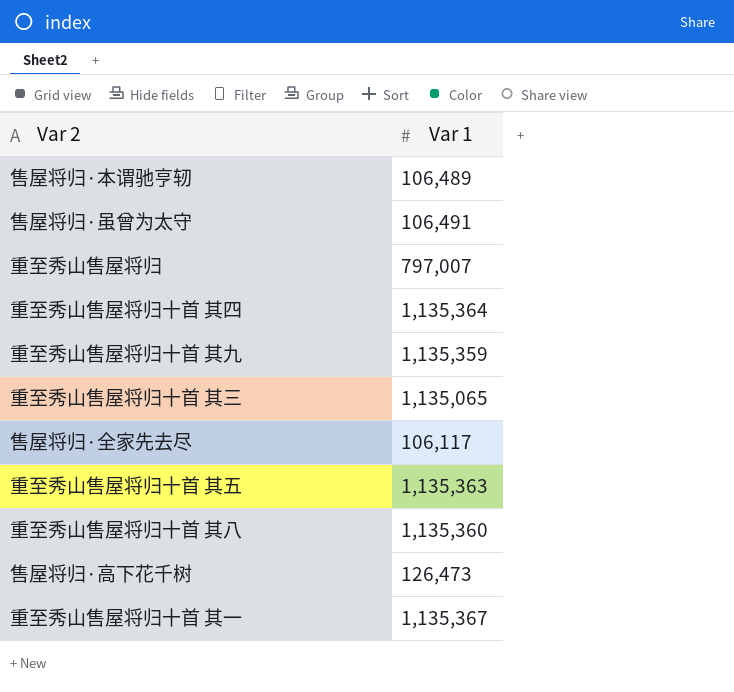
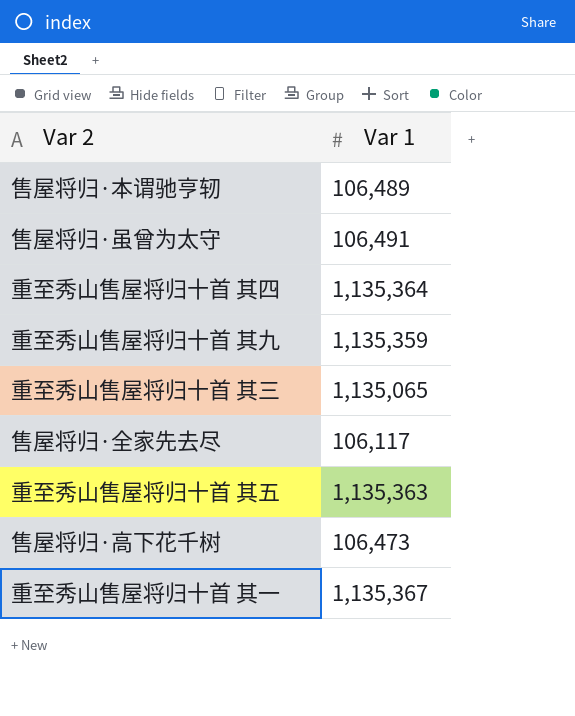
row 重至秀山售屋将归: 797,007 -> none
row 重至秀山售屋将归十首 其八: 1,135,360 -> none
售屋将归·高下花千树 | Var 1: 126,473 -> 106,473

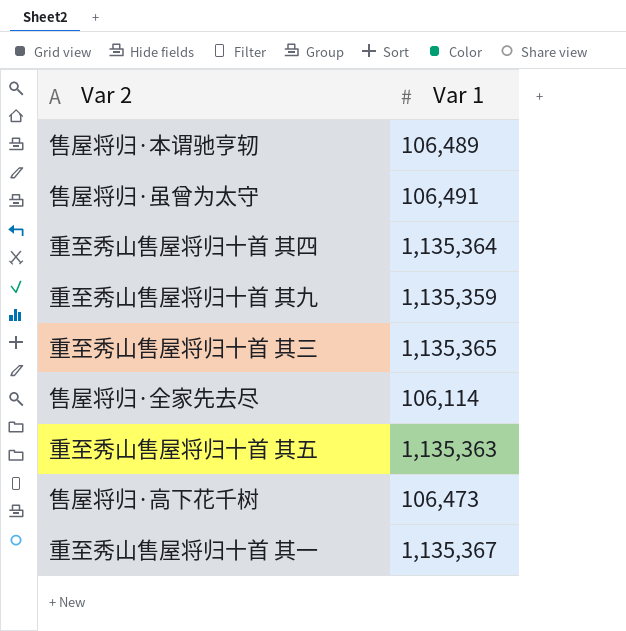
重至秀山售屋将归十首 其三 | Var 1: 1,135,065 -> 1,135,365
售屋将归·全家先去尽 | Var 1: 106,117 -> 106,114

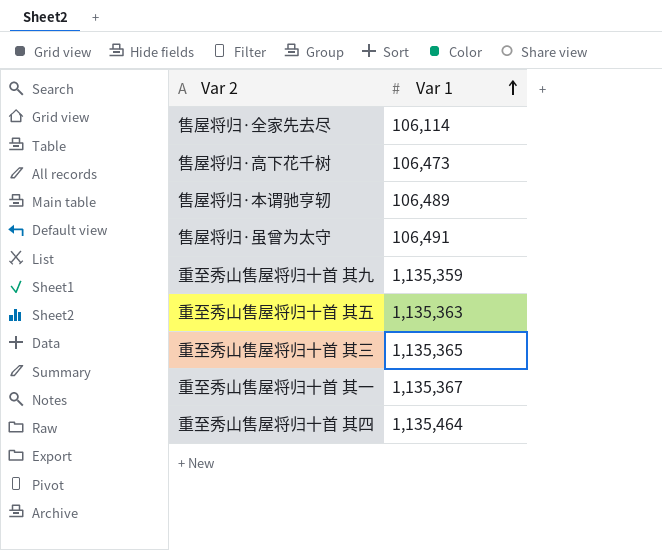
row order: none -> Var 1 ascending
重至秀山售屋将归十首 其四 | Var 1: 1,135,364 -> 1,135,464

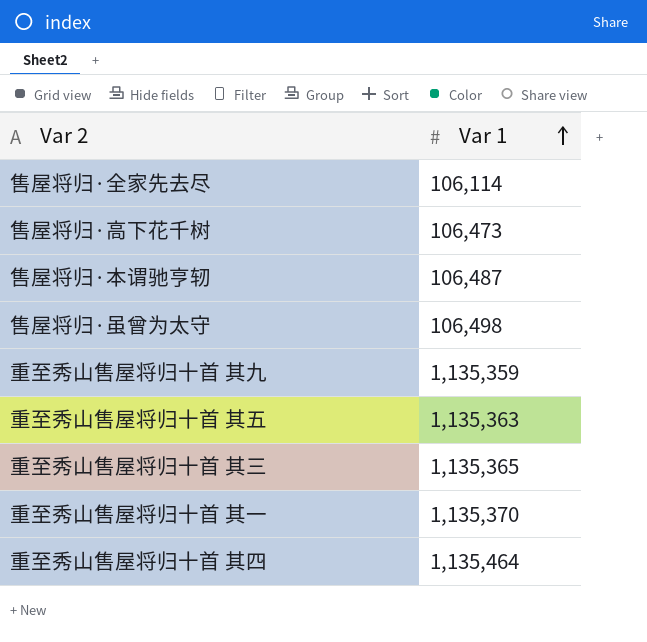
售屋将归·本谓驰亨轫 | Var 1: 106,489 -> 106,487
售屋将归·虽曾为太守 | Var 1: 106,491 -> 106,498
重至秀山售屋将归十首 其一 | Var 1: 1,135,367 -> 1,135,370

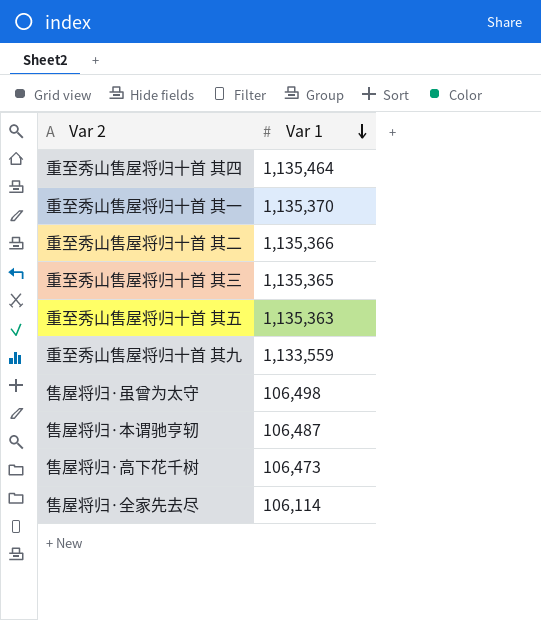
row order: Var 1 ascending -> Var 1 descending
row 重至秀山售屋将归十首 其二: none -> 1,135,366
重至秀山售屋将归十首 其九 | Var 1: 1,135,359 -> 1,133,559

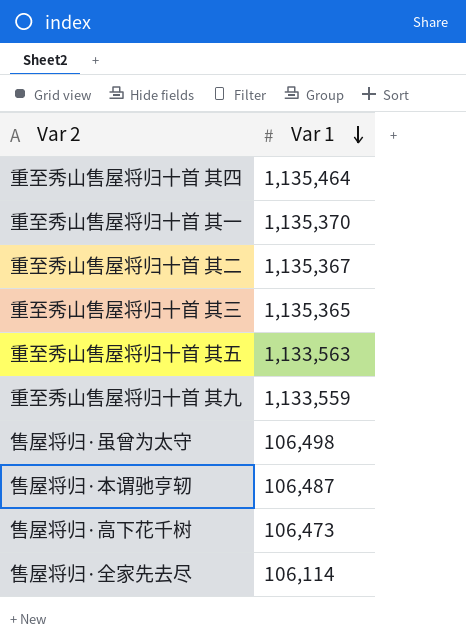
重至秀山售屋将归十首 其二 | Var 1: 1,135,366 -> 1,135,367
重至秀山售屋将归十首 其五 | Var 1: 1,135,363 -> 1,133,563

